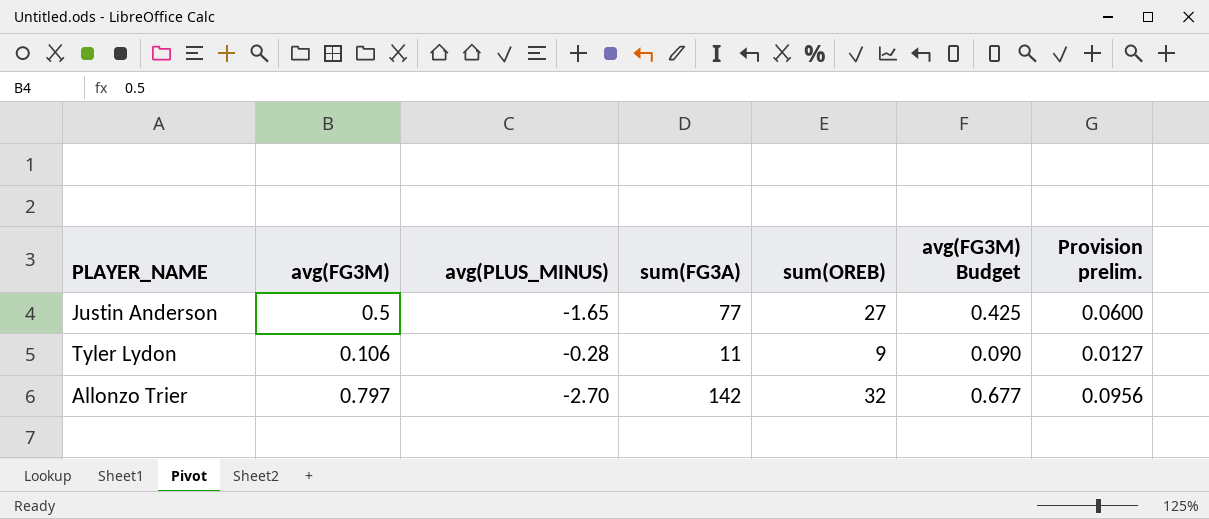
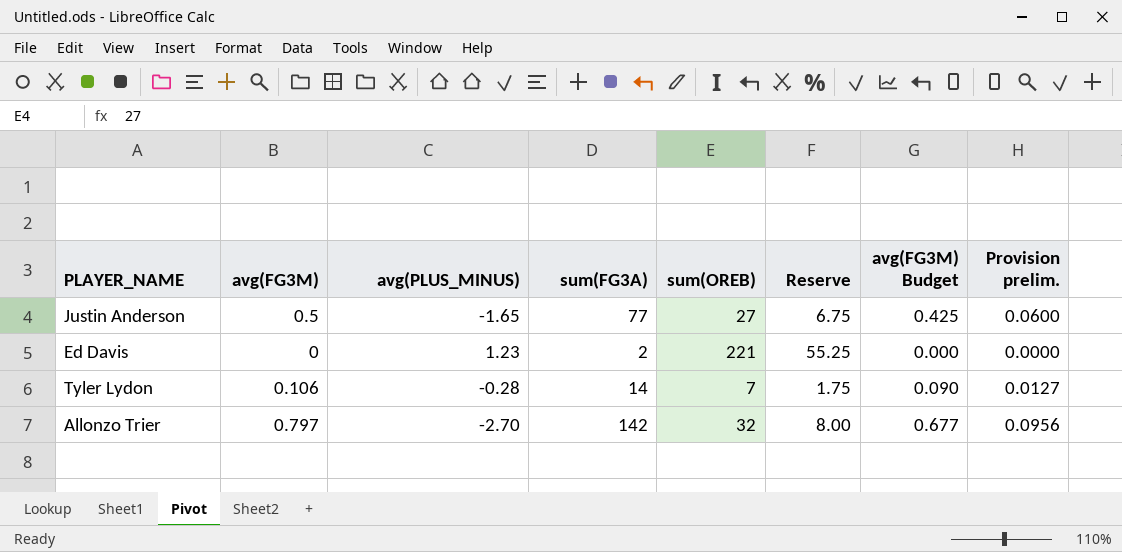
column Reserve | formula: none -> [sum(OREB)] * 0.25
row Ed Davis: none -> 0 | 1.23 | 2 | 221 | 55.25 | 0.000 | 0.0000
Tyler Lydon | sum(FG3A): 11 -> 14
Tyler Lydon | sum(OREB): 9 -> 7

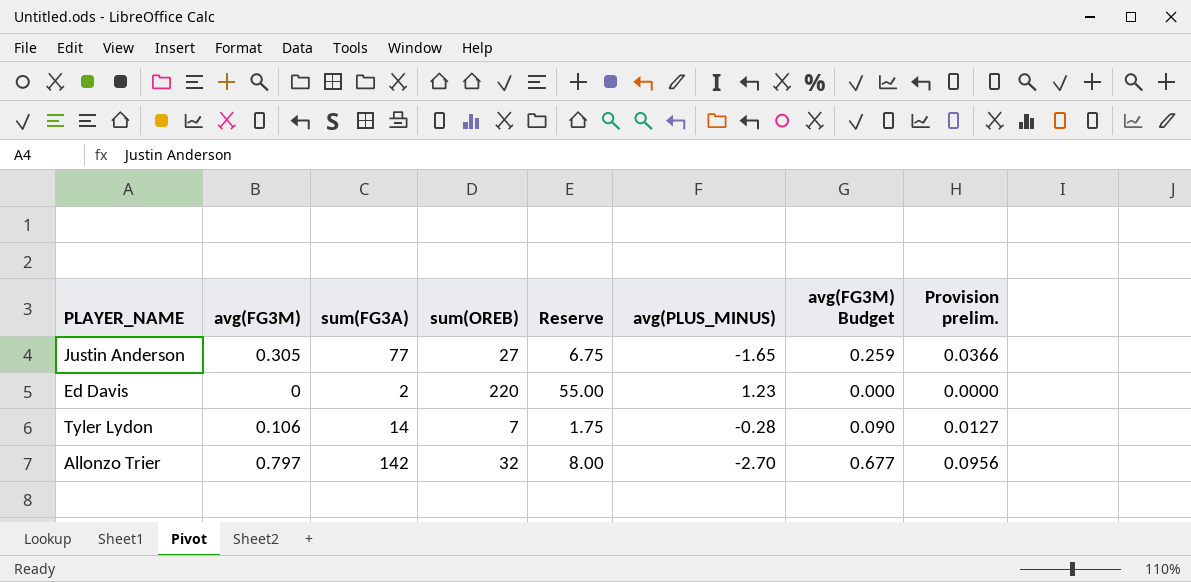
column avg(PLUS_MINUS) | position: 3 -> 6
Justin Anderson | avg(FG3M): 0.5 -> 0.305
Justin Anderson | avg(FG3M) Budget: 0.425 -> 0.259
Justin Anderson | Provision prelim.: 0.0600 -> 0.0366
Ed Davis | sum(OREB): 221 -> 220
Ed Davis | Reserve: 55.25 -> 55.00

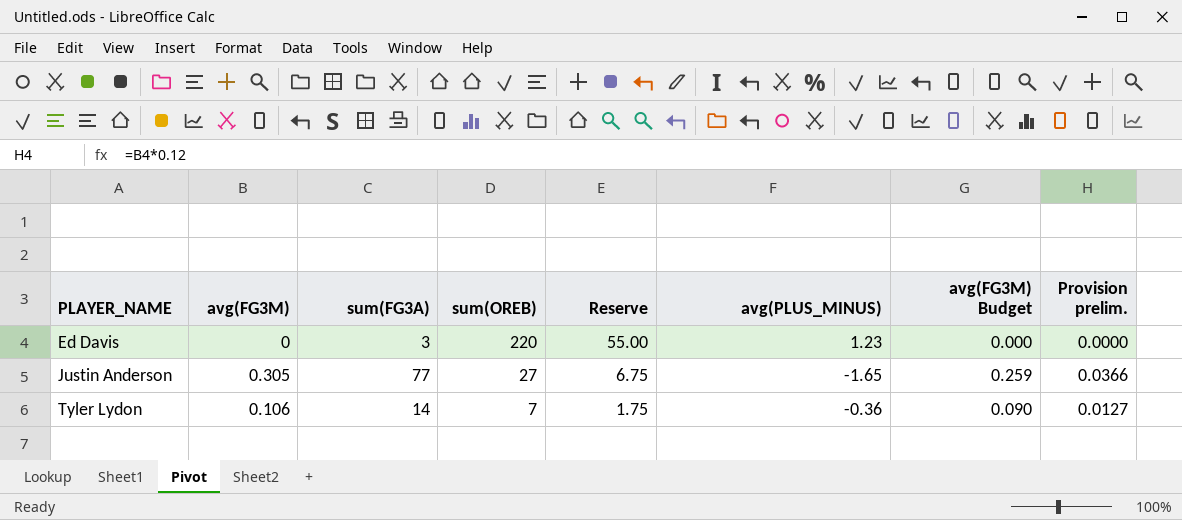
row order: none -> PLAYER_NAME ascending
row Allonzo Trier: 0.797 | 142 | 32 | 8.00 | -2.70 | 0.677 | 0.0956 -> none
Ed Davis | sum(FG3A): 2 -> 3
Tyler Lydon | avg(PLUS_MINUS): -0.28 -> -0.36

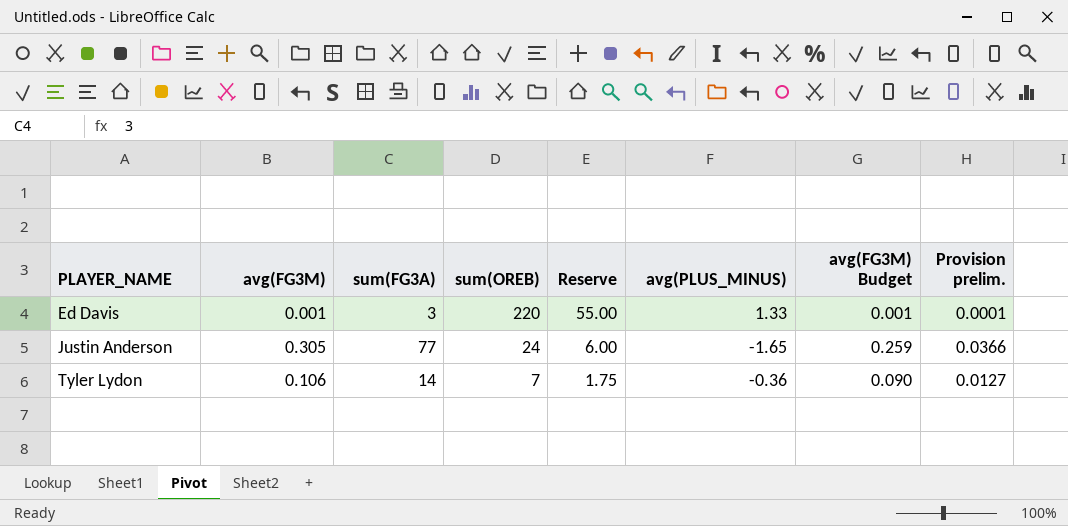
Ed Davis | avg(FG3M): 0 -> 0.001
Ed Davis | avg(PLUS_MINUS): 1.23 -> 1.33
Ed Davis | avg(FG3M) Budget: 0.000 -> 0.001
Ed Davis | Provision prelim.: 0.0000 -> 0.0001
Justin Anderson | sum(OREB): 27 -> 24
Justin Anderson | Reserve: 6.75 -> 6.00

